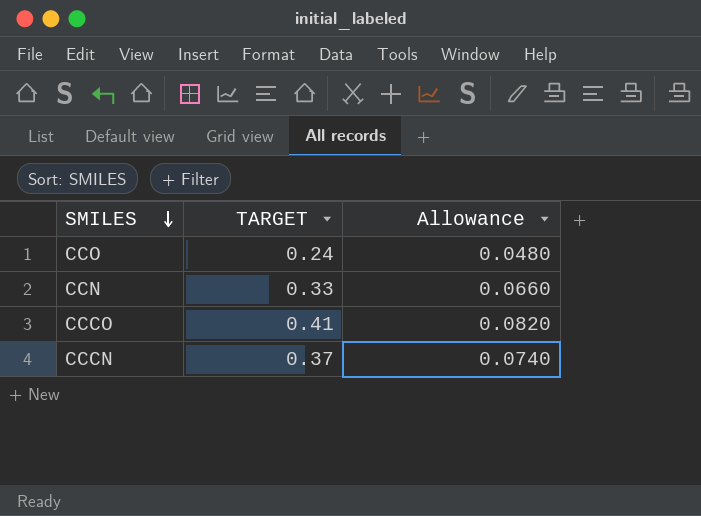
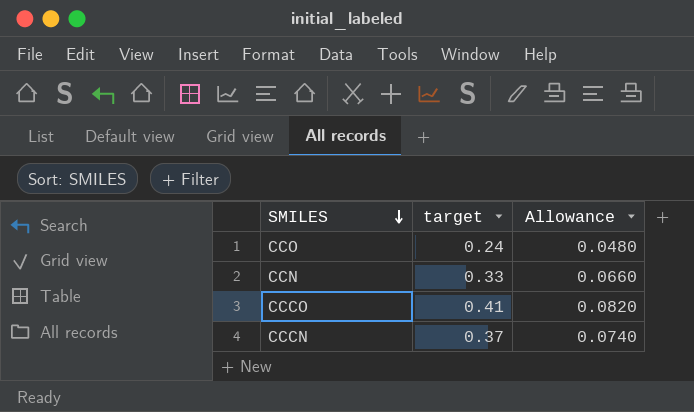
column name: TARGET -> target

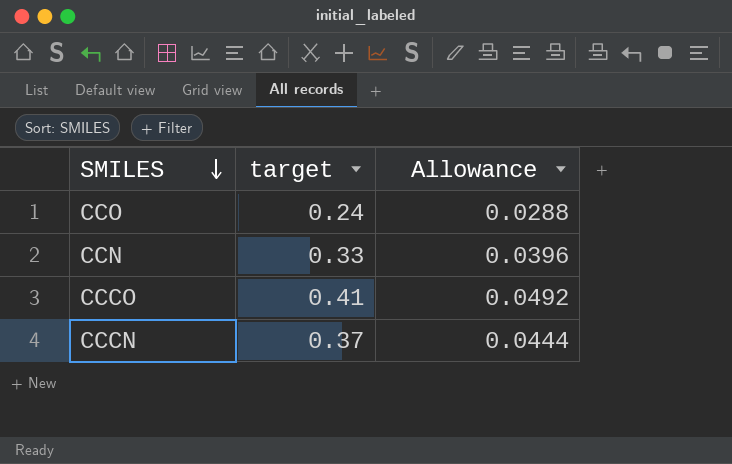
column Allowance | formula: [target] * 0.2 -> [target] * 0.12

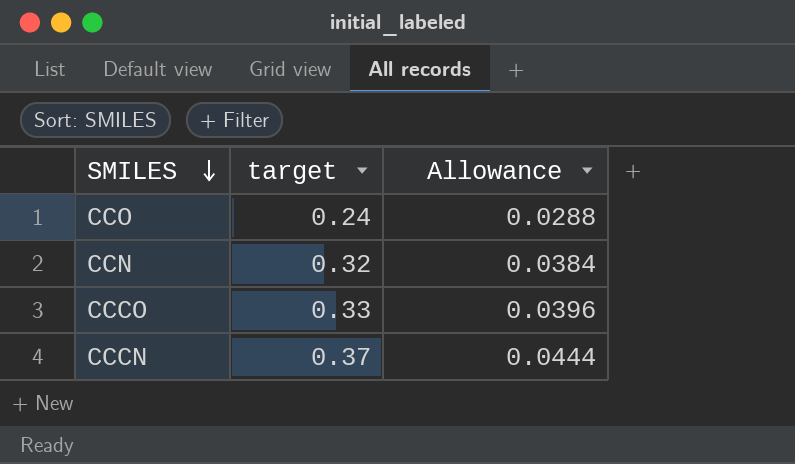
CCN | target: 0.33 -> 0.32
CCN | Allowance: 0.0396 -> 0.0384
CCCO | target: 0.41 -> 0.33
CCCO | Allowance: 0.0492 -> 0.0396

